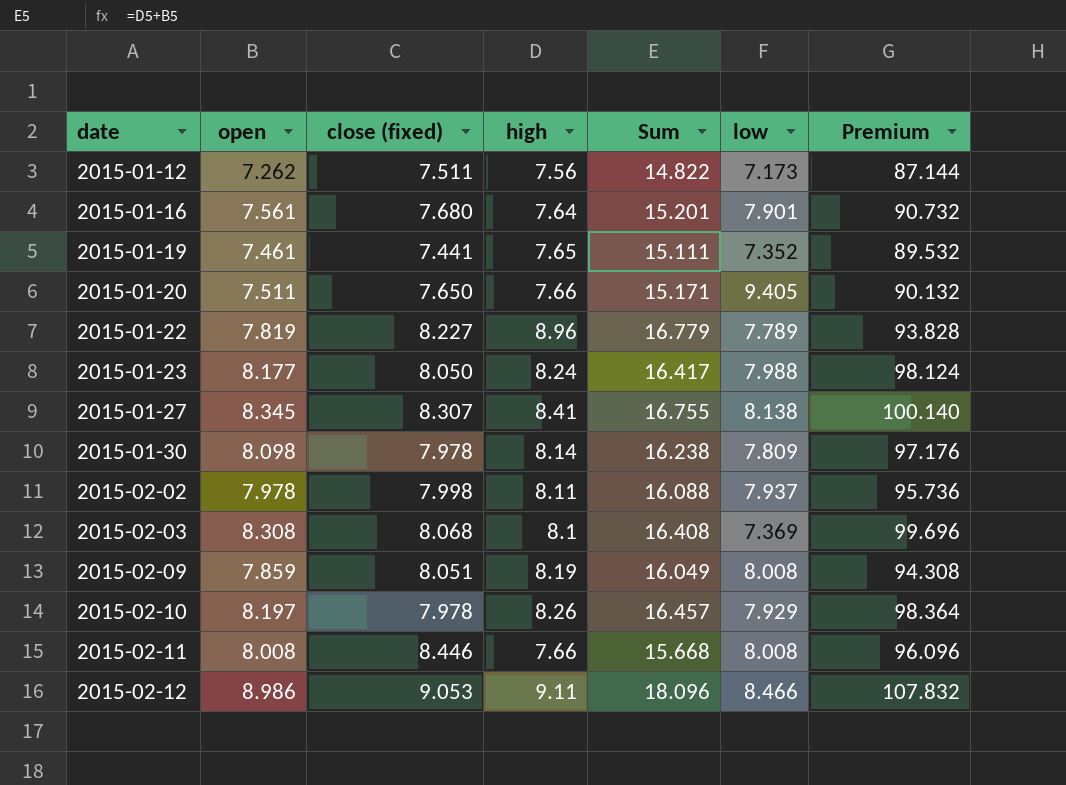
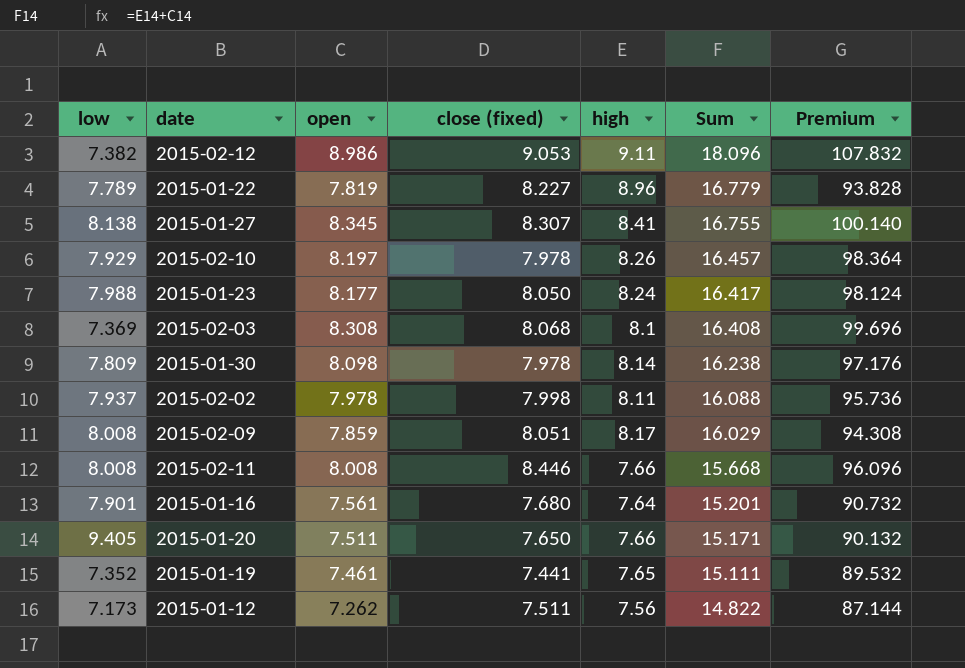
row order: date ascending -> Sum descending
column low | position: 6 -> 1
2015-02-12 | low: 8.466 -> 7.382
2015-02-09 | high: 8.19 -> 8.17
2015-02-09 | Sum: 16.049 -> 16.029

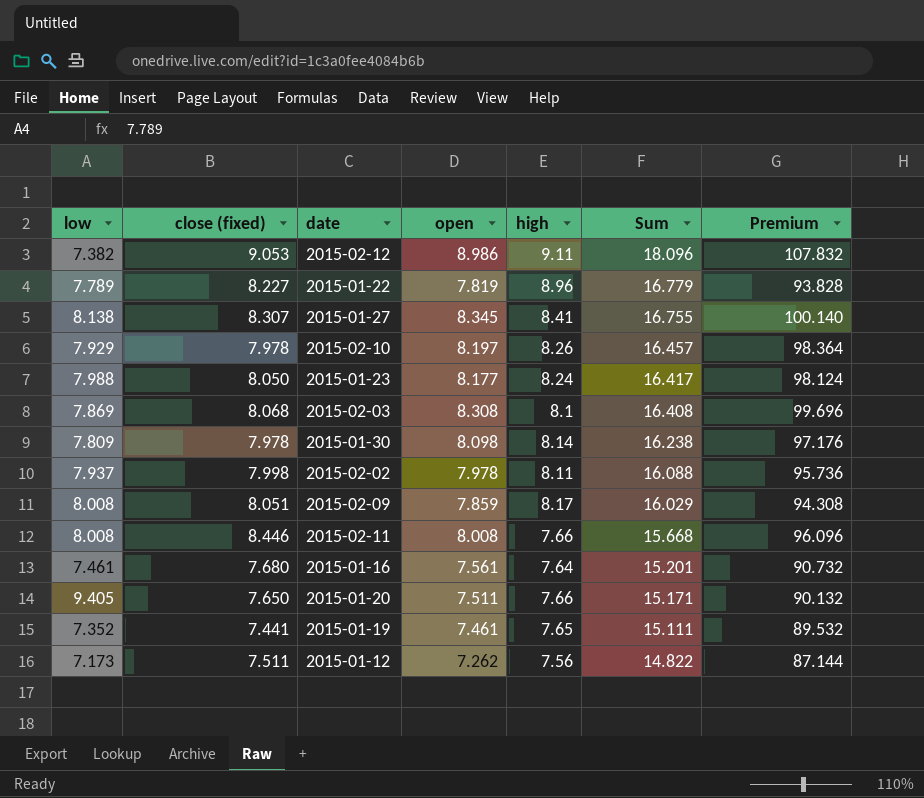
column close (fixed) | position: 4 -> 2
2015-02-03 | low: 7.369 -> 7.869
2015-01-16 | low: 7.901 -> 7.461

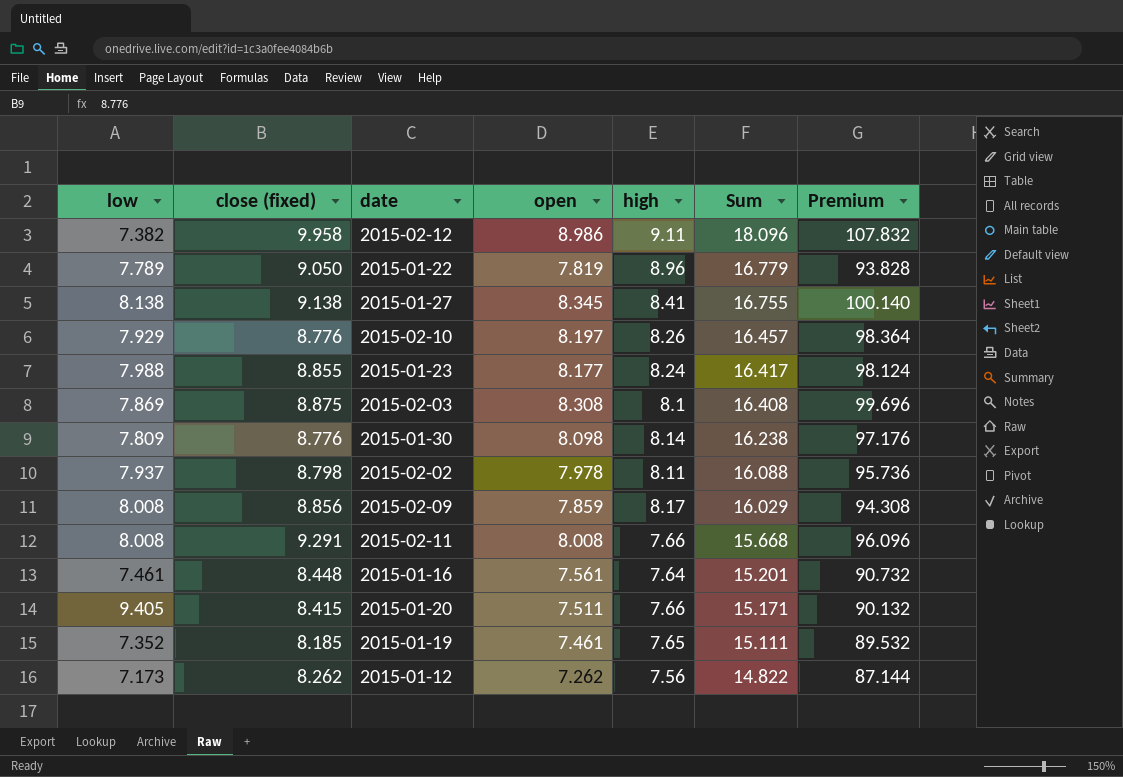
2015-02-12 | close (fixed): 9.053 -> 9.958
2015-01-22 | close (fixed): 8.227 -> 9.050
2015-01-27 | close (fixed): 8.307 -> 9.138
2015-02-10 | close (fixed): 7.978 -> 8.776
2015-01-23 | close (fixed): 8.050 -> 8.855
2015-02-03 | close (fixed): 8.068 -> 8.875
2015-01-30 | close (fixed): 7.978 -> 8.776
2015-02-02 | close (fixed): 7.998 -> 8.798
2015-02-09 | close (fixed): 8.051 -> 8.856
2015-02-11 | close (fixed): 8.446 -> 9.291
2015-01-16 | close (fixed): 7.680 -> 8.448
2015-01-20 | close (fixed): 7.650 -> 8.415
2015-01-19 | close (fixed): 7.441 -> 8.185
2015-01-12 | close (fixed): 7.511 -> 8.262

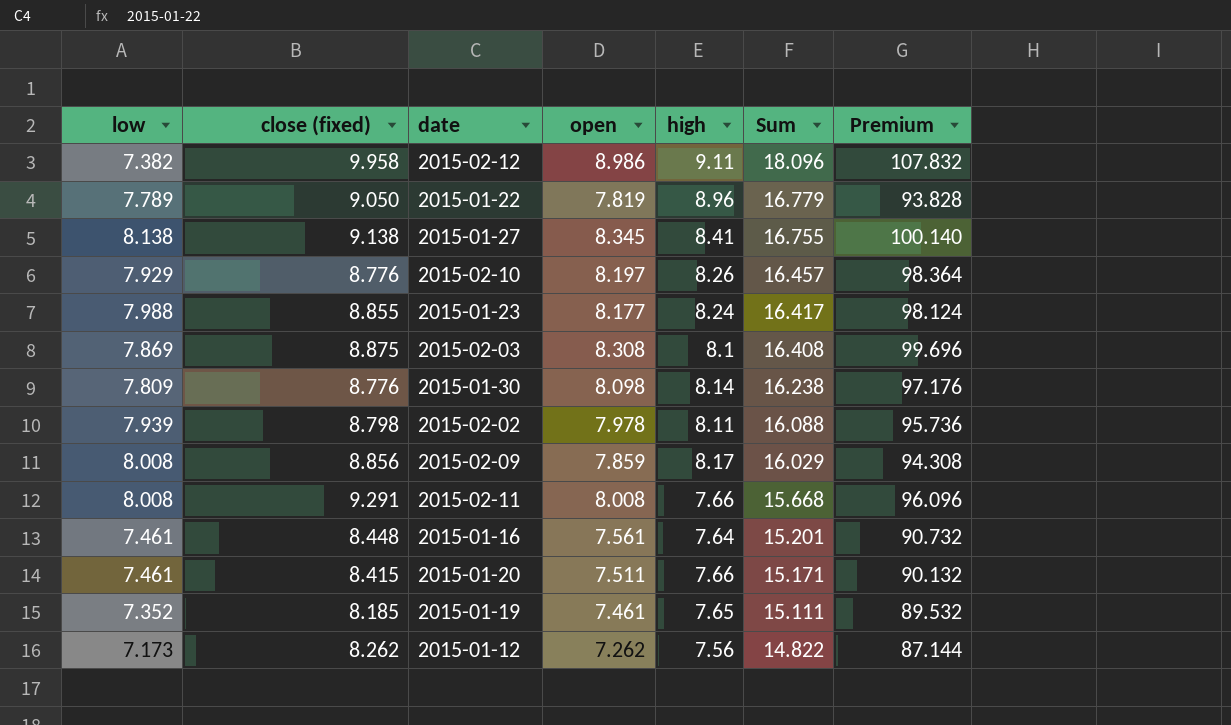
2015-02-02 | low: 7.937 -> 7.939
2015-01-20 | low: 9.405 -> 7.461

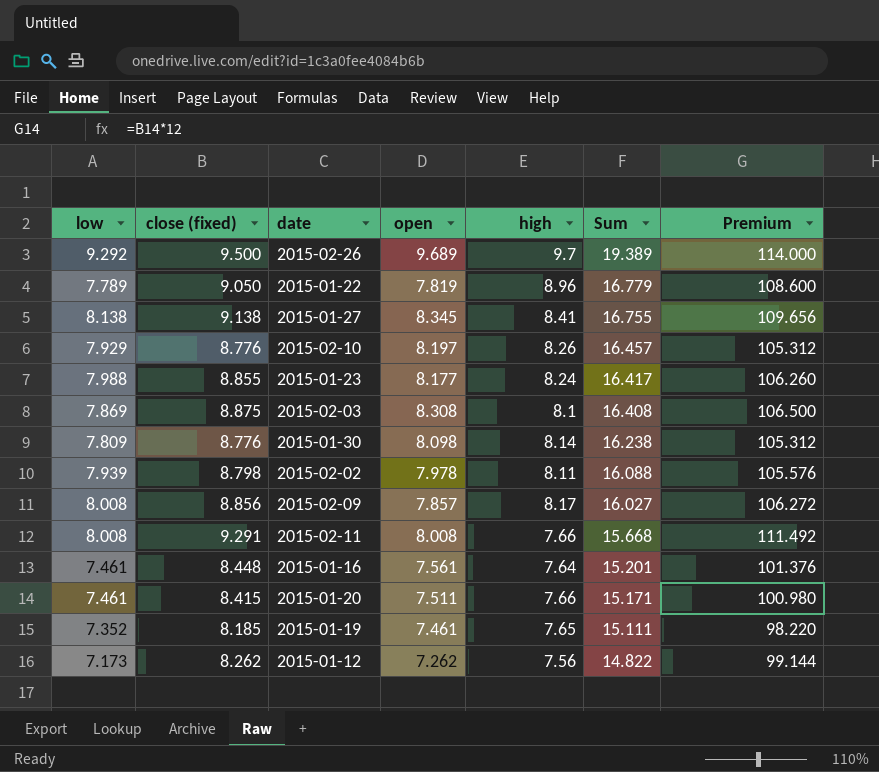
column Premium | formula: [open] * 12 -> [close (fixed)] * 12
row 2015-02-12: 7.382 | 9.958 | 8.986 | 9.11 | 18.096 | 107.832 -> none
row 2015-02-26: none -> 9.292 | 9.500 | 9.689 | 9.7 | 19.389 | 114.000
2015-02-09 | open: 7.859 -> 7.857
2015-02-09 | Sum: 16.029 -> 16.027

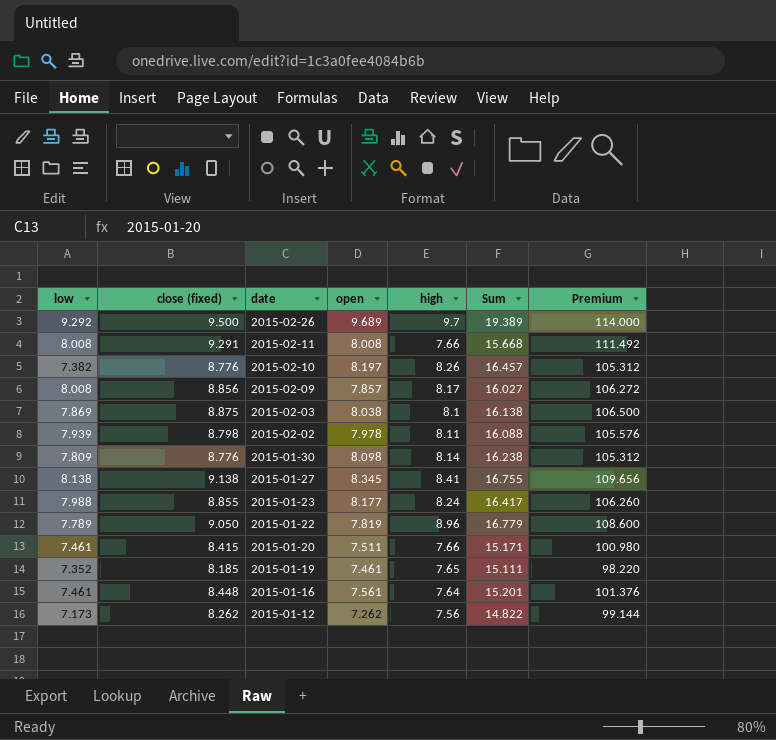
row order: Sum descending -> date descending
2015-02-10 | low: 7.929 -> 7.382
2015-02-03 | open: 8.308 -> 8.038
2015-02-03 | Sum: 16.408 -> 16.138

